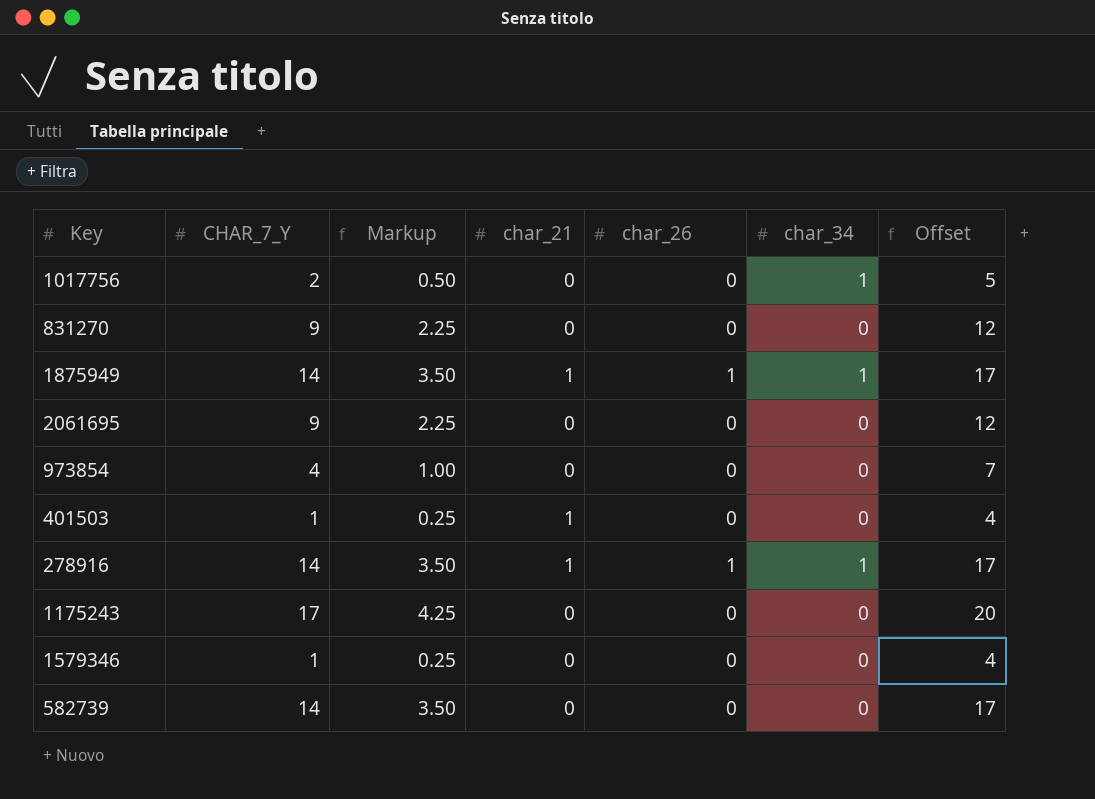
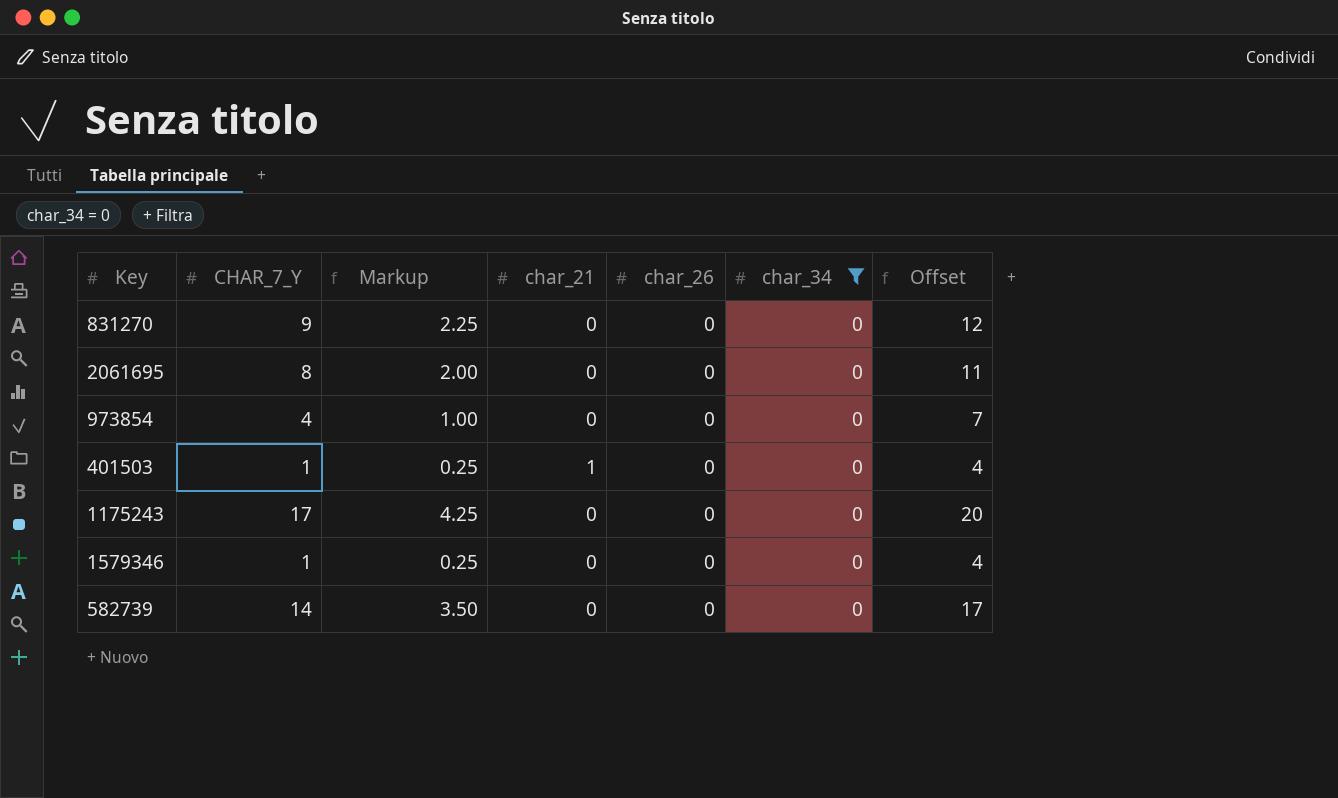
filter: none -> char_34 = 0
2061695 | CHAR_7_Y: 9 -> 8
2061695 | Markup: 2.25 -> 2.00
2061695 | Offset: 12 -> 11

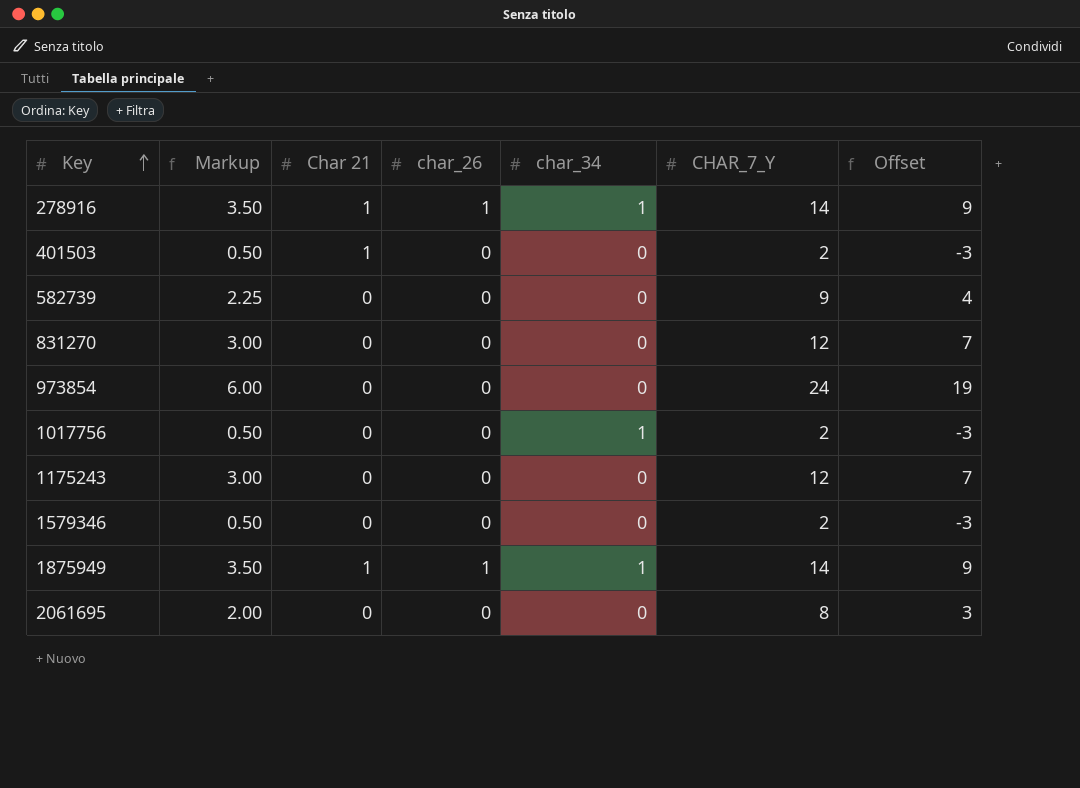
filter: char_34 = 0 -> none
row order: none -> Key ascending
column name: char_21 -> Char 21
column CHAR_7_Y | position: 2 -> 6
column Offset | formula: [CHAR_7_Y] + 3 -> [CHAR_7_Y] - 5
401503 | Markup: 0.25 -> 0.50
401503 | CHAR_7_Y: 1 -> 2
582739 | Markup: 3.50 -> 2.25
582739 | CHAR_7_Y: 14 -> 9
831270 | Markup: 2.25 -> 3.00
831270 | CHAR_7_Y: 9 -> 12
973854 | Markup: 1.00 -> 6.00
973854 | CHAR_7_Y: 4 -> 24
1175243 | Markup: 4.25 -> 3.00
1175243 | CHAR_7_Y: 17 -> 12
1579346 | Markup: 0.25 -> 0.50
1579346 | CHAR_7_Y: 1 -> 2

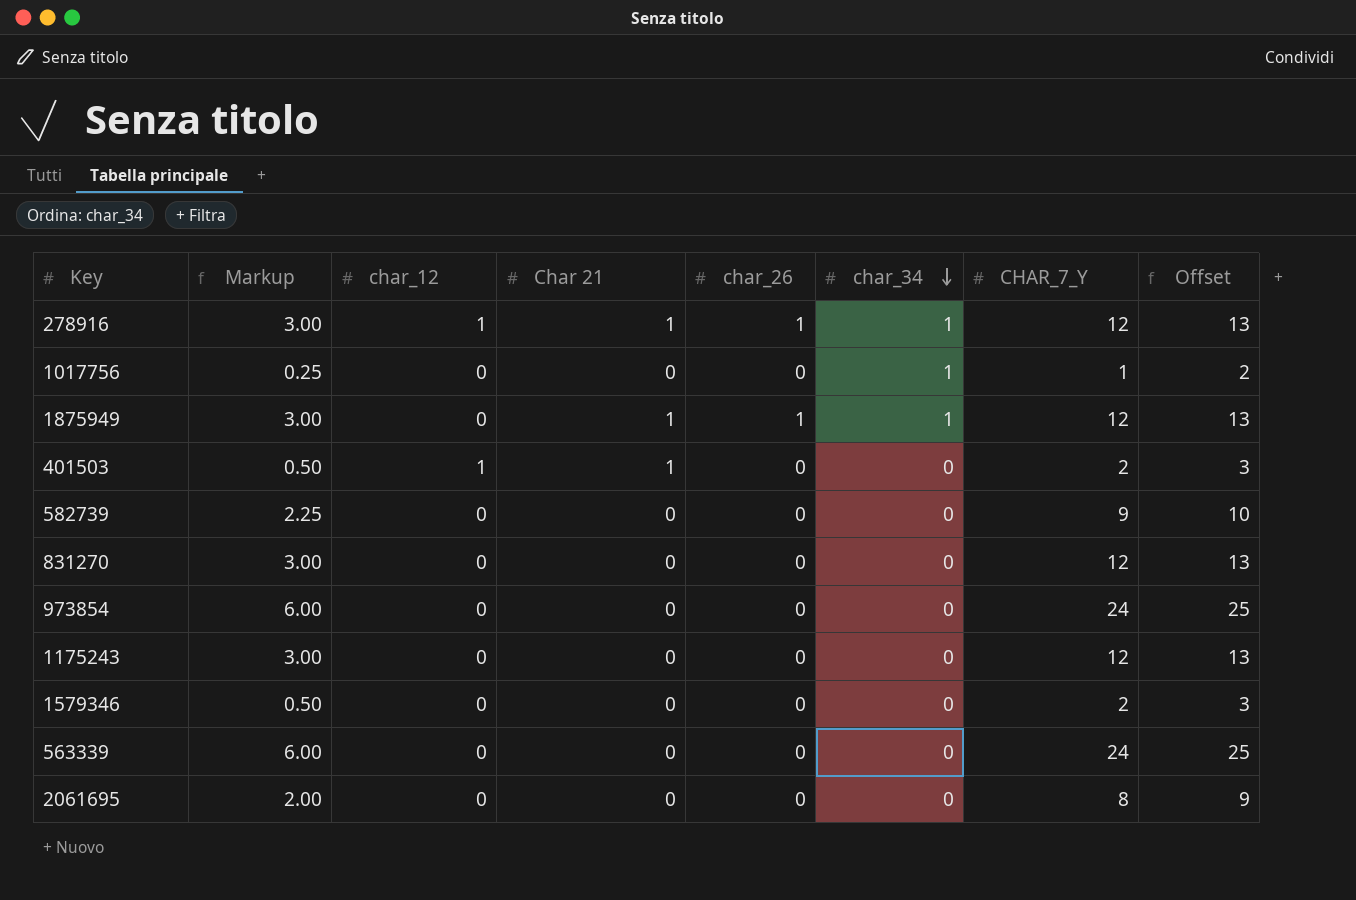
row order: Key ascending -> char_34 descending
column char_12 | position: none -> 3
column Offset | formula: [CHAR_7_Y] - 5 -> [CHAR_7_Y] + 1
278916 | Markup: 3.50 -> 3.00
278916 | CHAR_7_Y: 14 -> 12
1017756 | Markup: 0.50 -> 0.25
1017756 | CHAR_7_Y: 2 -> 1
1875949 | Markup: 3.50 -> 3.00
1875949 | CHAR_7_Y: 14 -> 12
row 563339: none -> 6.00 | 0 | 0 | 0 | 0 | 24 | 25

